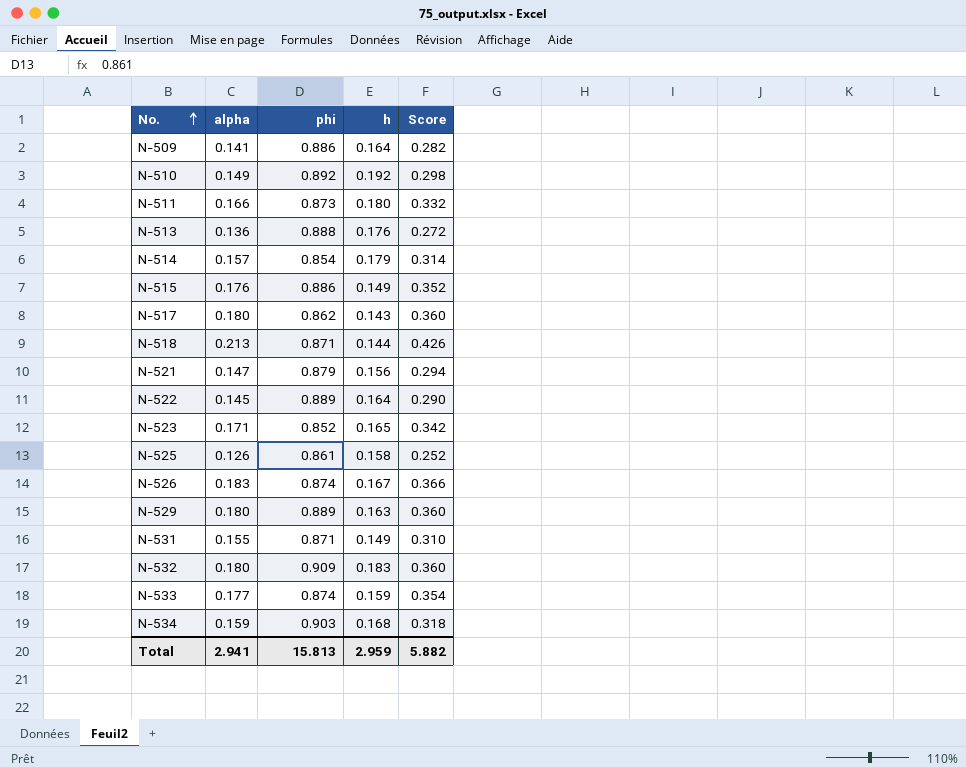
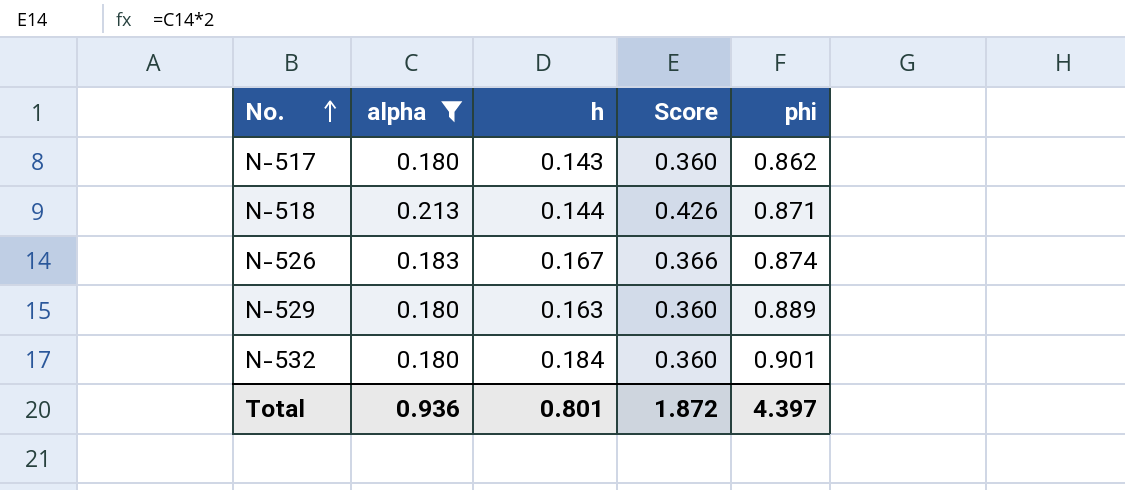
filter: none -> alpha >= 0.180
column phi | position: 3 -> 5
N-532 | h: 0.183 -> 0.184
N-532 | phi: 0.909 -> 0.901
Total | alpha: 2.941 -> 0.936
Total | h: 2.959 -> 0.801
Total | Score: 5.882 -> 1.872
Total | phi: 15.813 -> 4.397

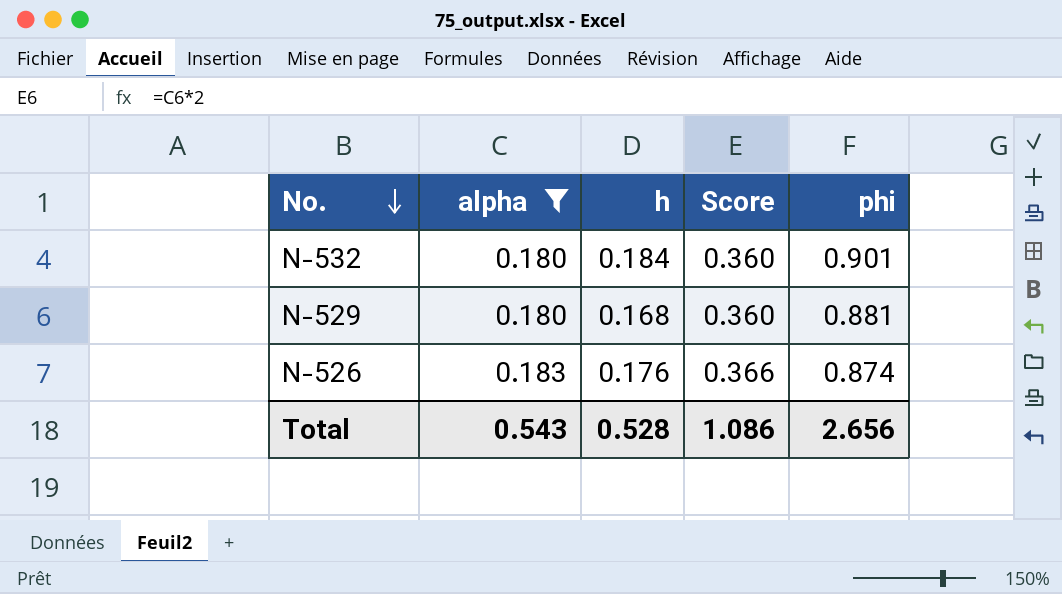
row order: No. ascending -> No. descending
row N-517: 0.180 | 0.143 | 0.360 | 0.862 -> none
row N-518: 0.213 | 0.144 | 0.426 | 0.871 -> none
N-529 | h: 0.163 -> 0.168
N-529 | phi: 0.889 -> 0.881
N-526 | h: 0.167 -> 0.176
Total | alpha: 0.936 -> 0.543
Total | h: 0.801 -> 0.528
Total | Score: 1.872 -> 1.086
Total | phi: 4.397 -> 2.656

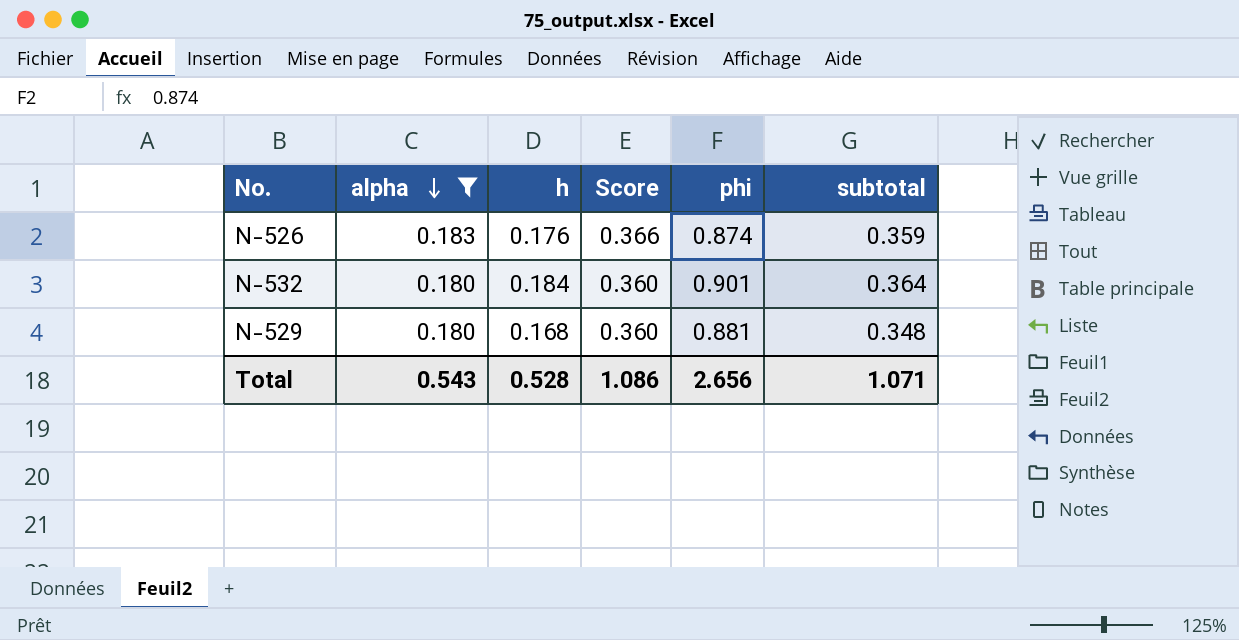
row order: No. descending -> alpha descending
column subtotal | formula: none -> [alpha] + [h]

